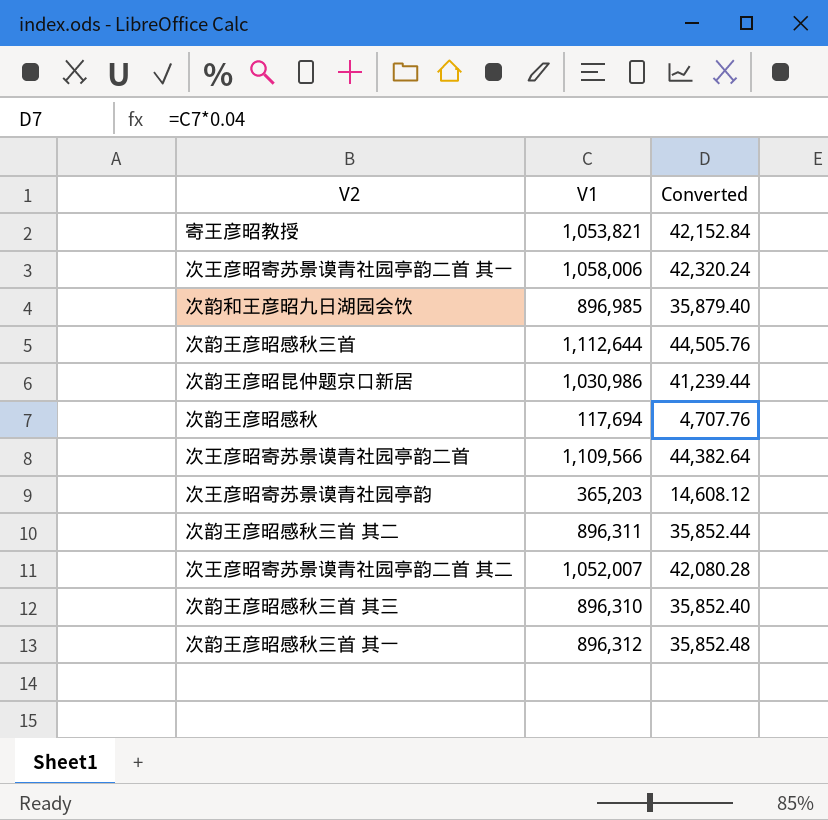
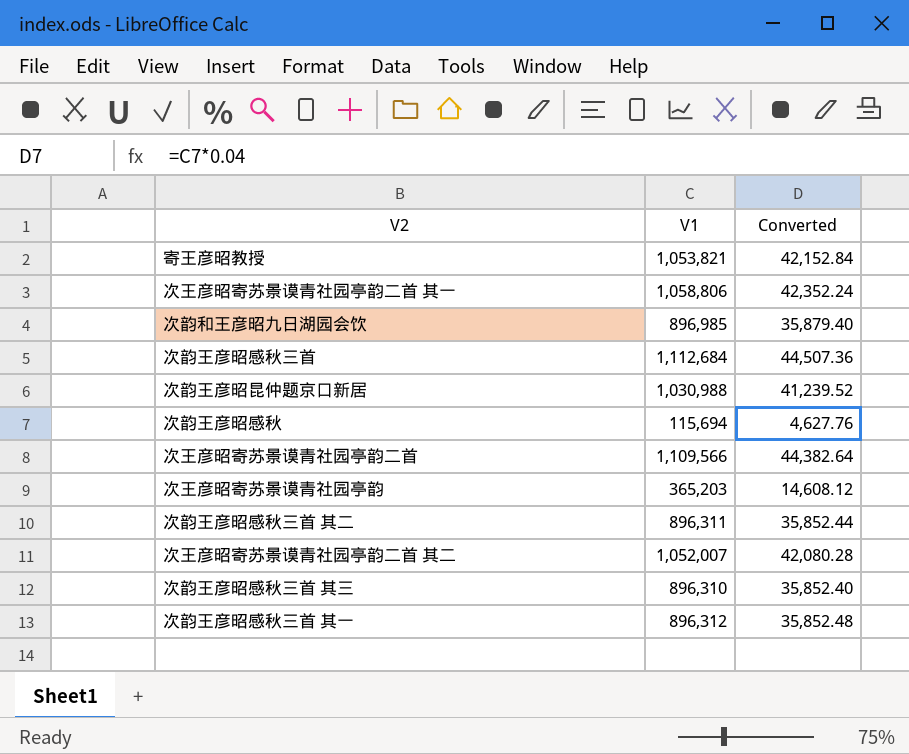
次王彦昭寄苏景谟青社园亭韵二首 其一 | V1: 1,058,006 -> 1,058,806
次王彦昭寄苏景谟青社园亭韵二首 其一 | Converted: 42,320.24 -> 42,352.24
次韵王彦昭感秋三首 | V1: 1,112,644 -> 1,112,684
次韵王彦昭感秋三首 | Converted: 44,505.76 -> 44,507.36
次韵王彦昭昆仲题京口新居 | V1: 1,030,986 -> 1,030,988
次韵王彦昭昆仲题京口新居 | Converted: 41,239.44 -> 41,239.52
次韵王彦昭感秋 | V1: 117,694 -> 115,694
次韵王彦昭感秋 | Converted: 4,707.76 -> 4,627.76

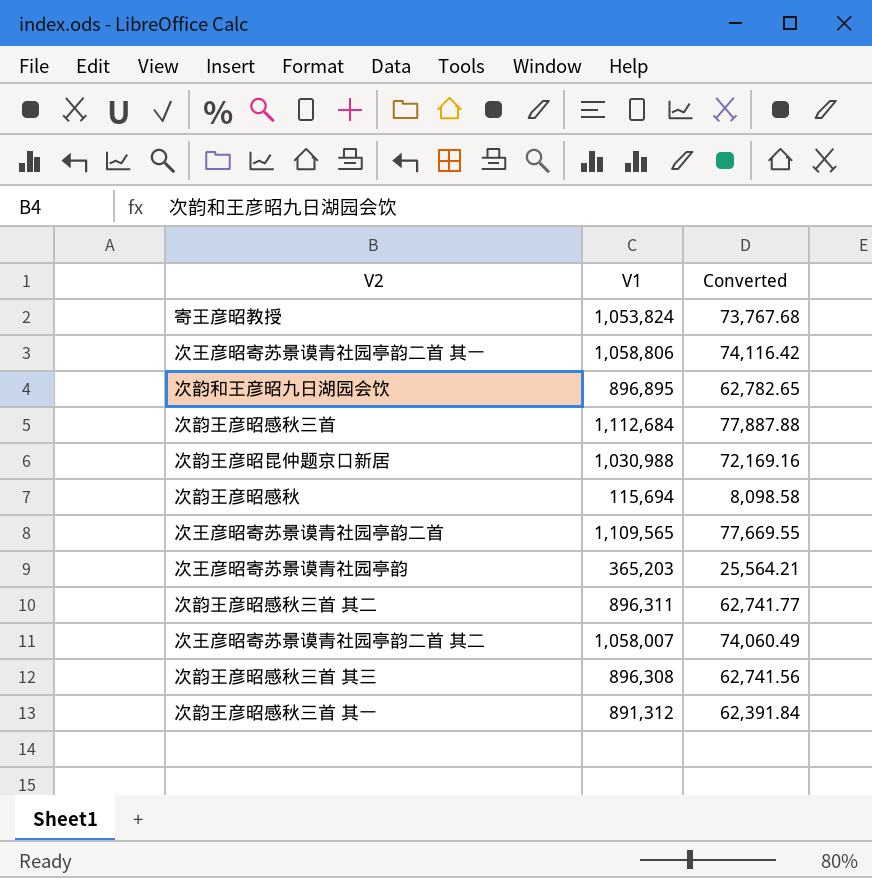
column Converted | formula: [V1] * 0.04 -> [V1] * 0.07
寄王彦昭教授 | V1: 1,053,821 -> 1,053,824
次韵和王彦昭九日湖园会饮 | V1: 896,985 -> 896,895
次王彦昭寄苏景谟青社园亭韵二首 | V1: 1,109,566 -> 1,109,565
次王彦昭寄苏景谟青社园亭韵二首 其二 | V1: 1,052,007 -> 1,058,007
次韵王彦昭感秋三首 其三 | V1: 896,310 -> 896,308
次韵王彦昭感秋三首 其一 | V1: 896,312 -> 891,312

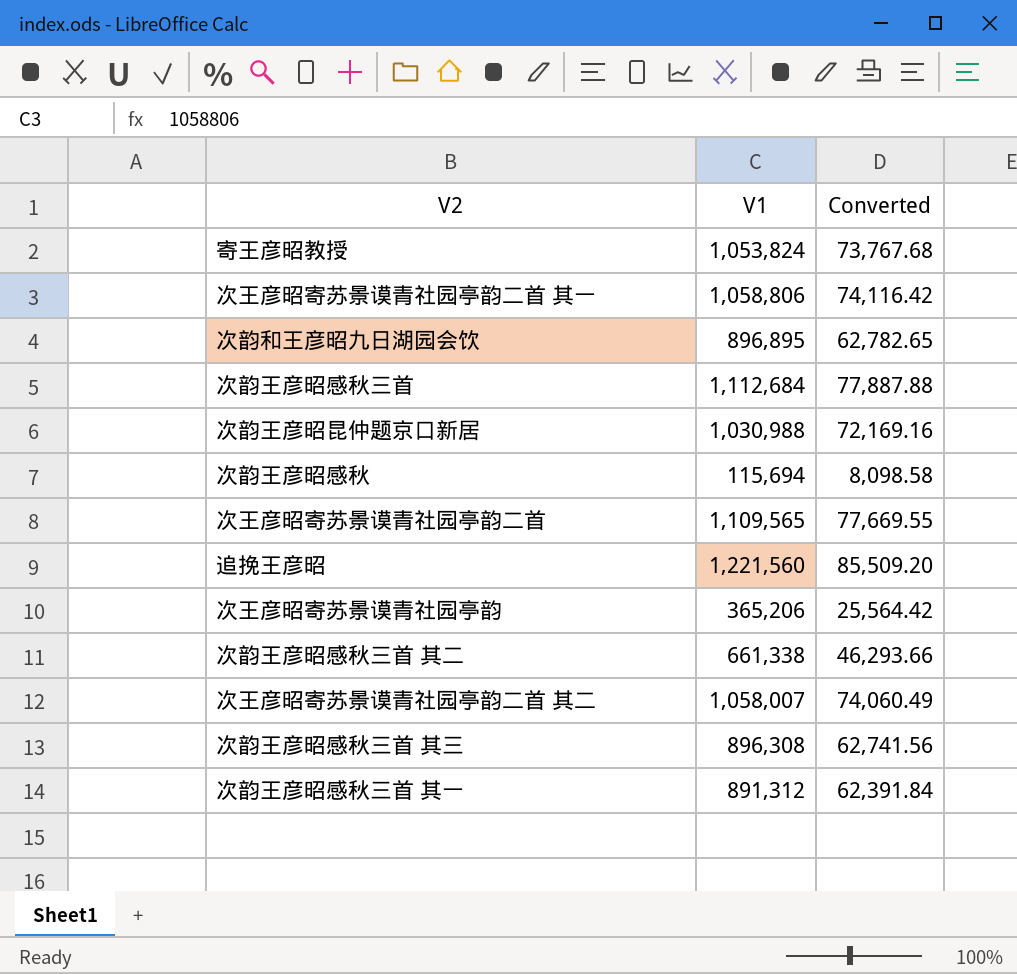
row 追挽王彦昭: none -> 1,221,560 | 85,509.20
次王彦昭寄苏景谟青社园亭韵 | V1: 365,203 -> 365,206
次王彦昭寄苏景谟青社园亭韵 | Converted: 25,564.21 -> 25,564.42
次韵王彦昭感秋三首 其二 | V1: 896,311 -> 661,338
次韵王彦昭感秋三首 其二 | Converted: 62,741.77 -> 46,293.66

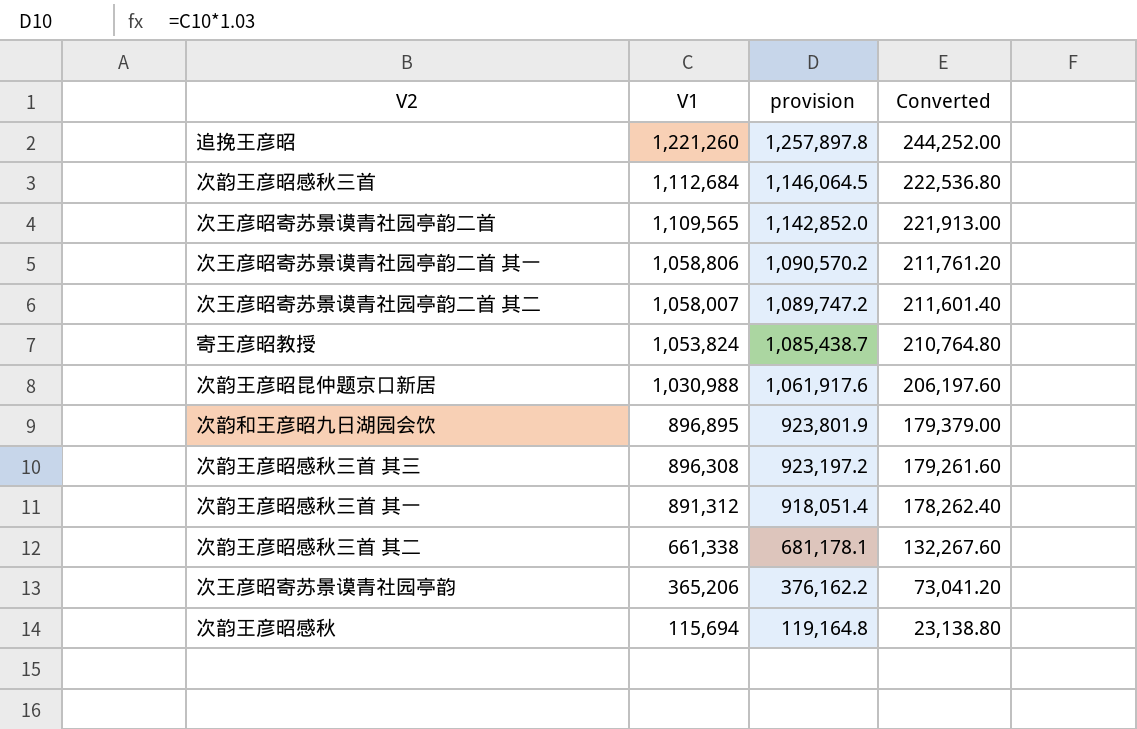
row order: none -> V1 descending
column provision | formula: none -> [V1] * 1.03
column Converted | formula: [V1] * 0.07 -> [V1] * 0.2
追挽王彦昭 | V1: 1,221,560 -> 1,221,260

